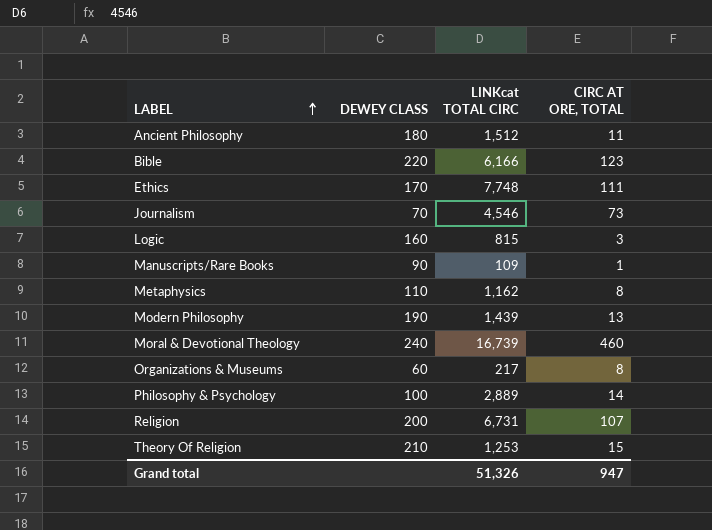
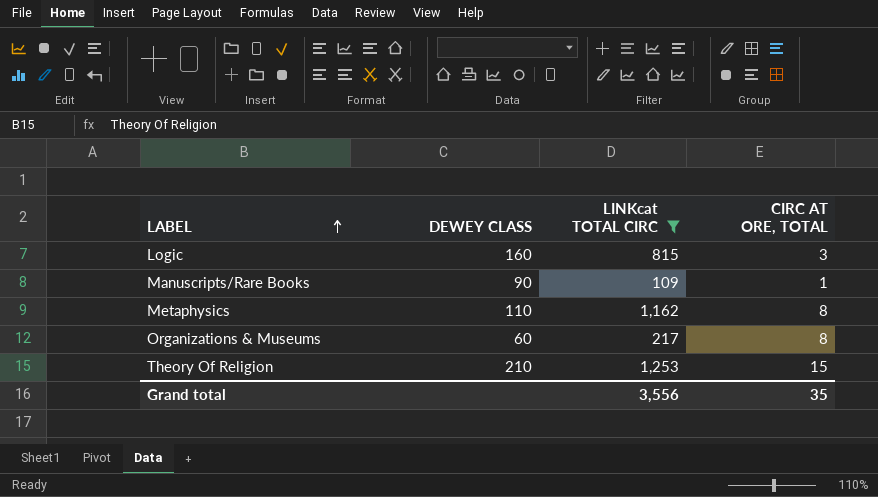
filter: none -> LINKcat TOTAL CIRC <= 1,253
Grand total | LINKcat TOTAL CIRC: 51,326 -> 3,556
Grand total | CIRC AT ORE, TOTAL: 947 -> 35

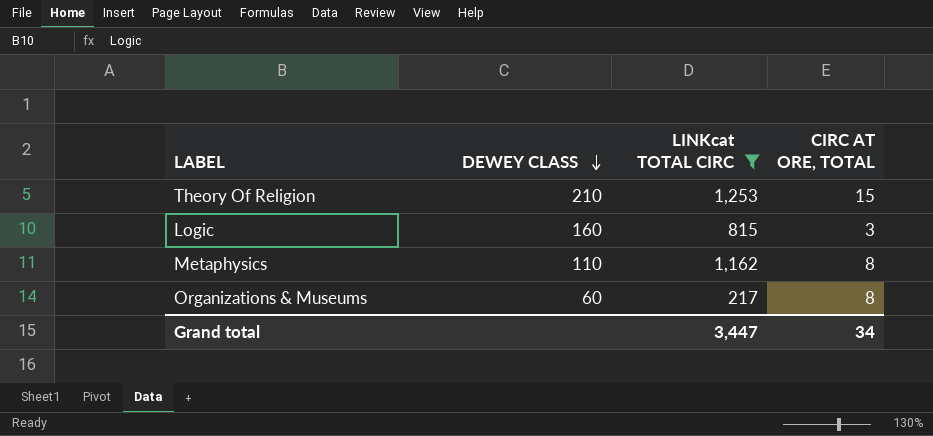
row order: LABEL ascending -> DEWEY CLASS descending
row Manuscripts/Rare Books: 90 | 109 | 1 -> none
Grand total | LINKcat TOTAL CIRC: 3,556 -> 3,447
Grand total | CIRC AT ORE, TOTAL: 35 -> 34

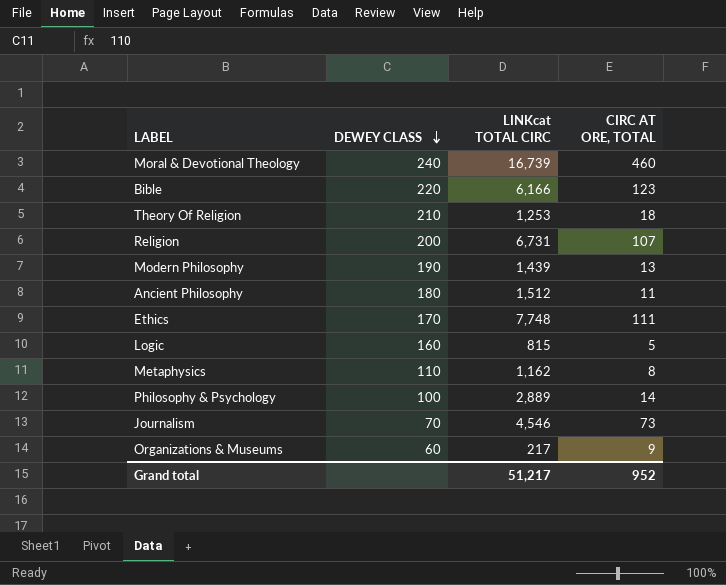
filter: LINKcat TOTAL CIRC <= 1,253 -> none
Theory Of Religion | CIRC AT ORE, TOTAL: 15 -> 18
Logic | CIRC AT ORE, TOTAL: 3 -> 5
Organizations & Museums | CIRC AT ORE, TOTAL: 8 -> 9
Grand total | LINKcat TOTAL CIRC: 3,447 -> 51,217
Grand total | CIRC AT ORE, TOTAL: 34 -> 952

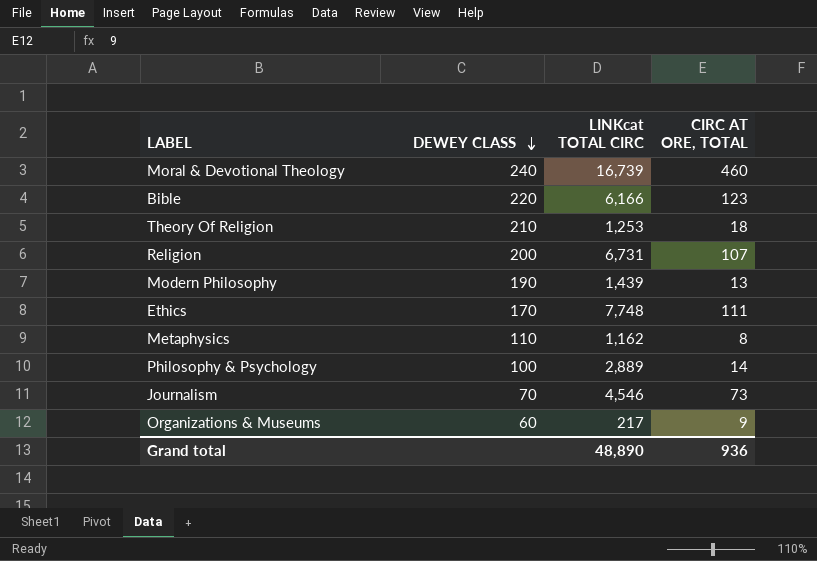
row Ancient Philosophy: 180 | 1,512 | 11 -> none
row Logic: 160 | 815 | 5 -> none
Grand total | LINKcat TOTAL CIRC: 51,217 -> 48,890
Grand total | CIRC AT ORE, TOTAL: 952 -> 936

